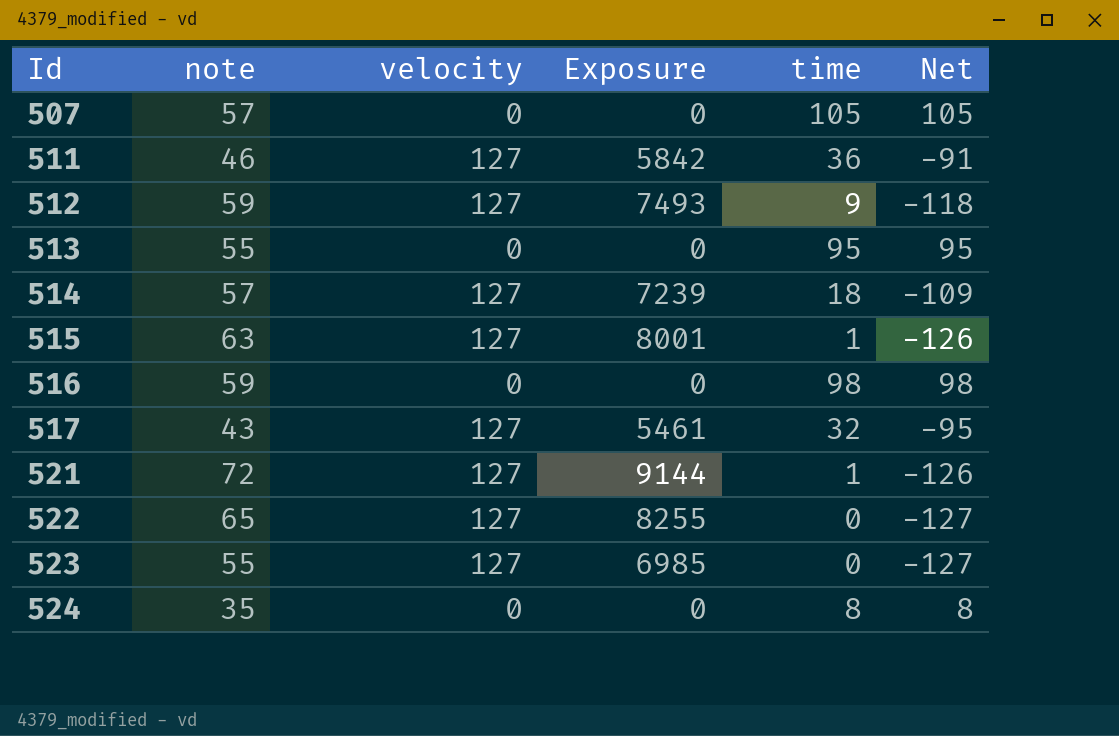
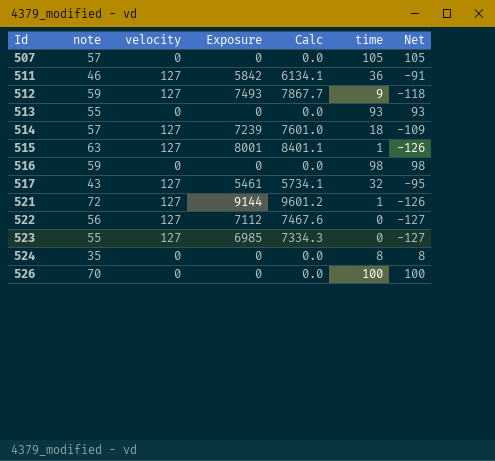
column Calc | formula: none -> [Exposure] * 1.05
513 | time: 95 -> 93
513 | Net: 95 -> 93
522 | note: 65 -> 56
522 | Exposure: 8255 -> 7112
row 526: none -> 70 | 0 | 0 | 0.0 | 100 | 100

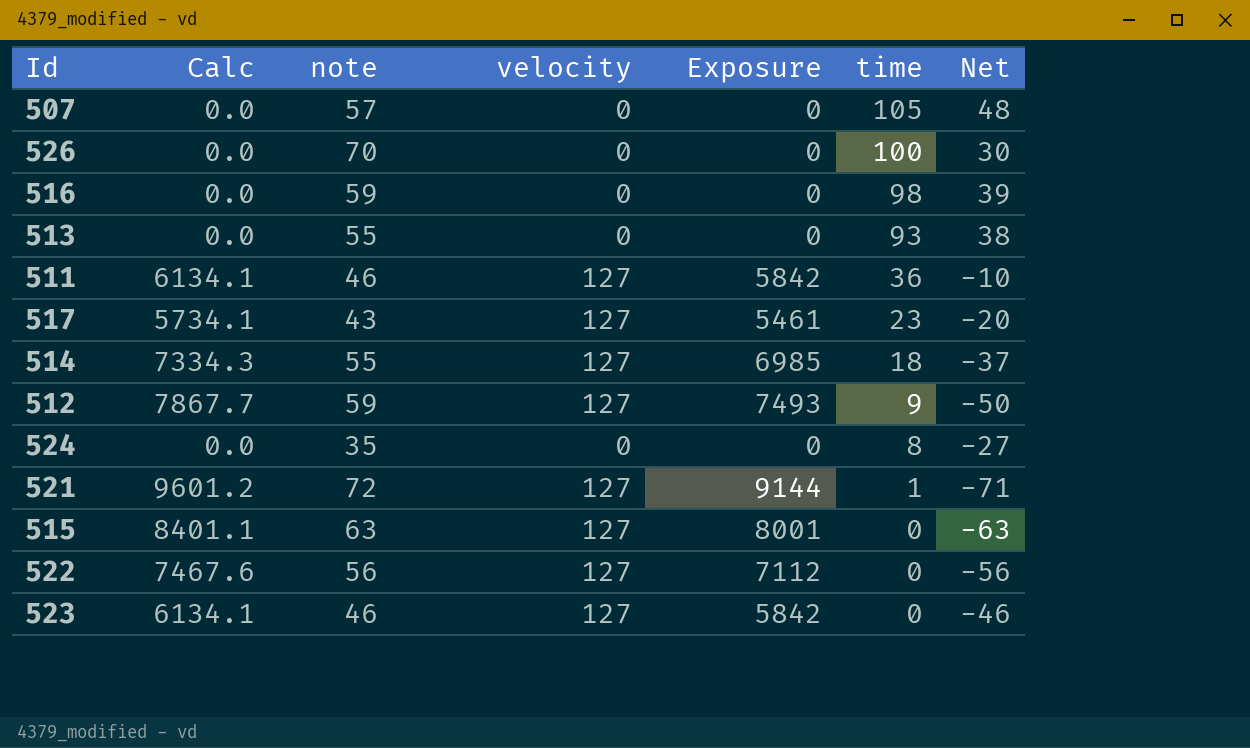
row order: Id ascending -> time descending
column Calc | position: 5 -> 2
column Net | formula: [time] - [velocity] -> [time] - [note]
517 | time: 32 -> 23
514 | Calc: 7601.0 -> 7334.3
514 | note: 57 -> 55
514 | Exposure: 7239 -> 6985
515 | time: 1 -> 0
523 | Calc: 7334.3 -> 6134.1
523 | note: 55 -> 46
523 | Exposure: 6985 -> 5842

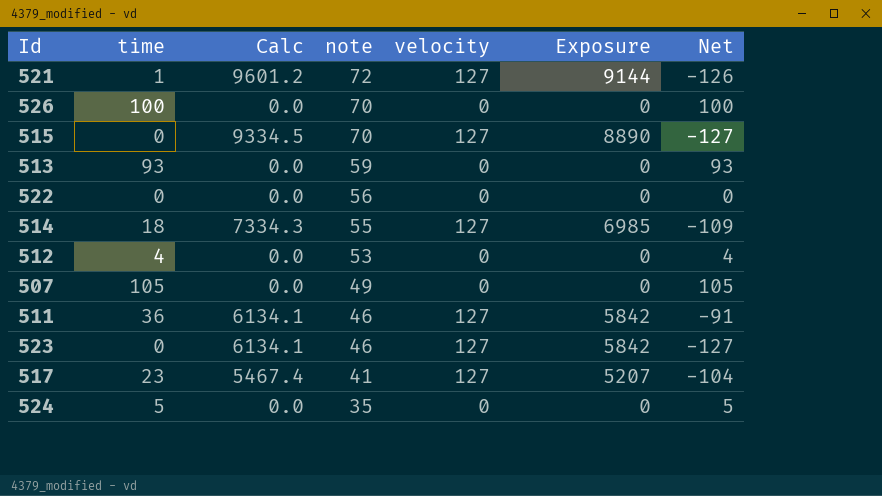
row order: time descending -> note descending
column time | position: 6 -> 2
column Net | formula: [time] - [note] -> [time] - [velocity]
row 516: 0.0 | 59 | 0 | 0 | 98 | 39 -> none
515 | Calc: 8401.1 -> 9334.5
515 | note: 63 -> 70
515 | Exposure: 8001 -> 8890
513 | note: 55 -> 59
522 | Calc: 7467.6 -> 0.0
522 | velocity: 127 -> 0
522 | Exposure: 7112 -> 0
512 | time: 9 -> 4
512 | Calc: 7867.7 -> 0.0
512 | note: 59 -> 53
512 | velocity: 127 -> 0
512 | Exposure: 7493 -> 0
507 | note: 57 -> 49
517 | Calc: 5734.1 -> 5467.4
517 | note: 43 -> 41
517 | Exposure: 5461 -> 5207
524 | time: 8 -> 5

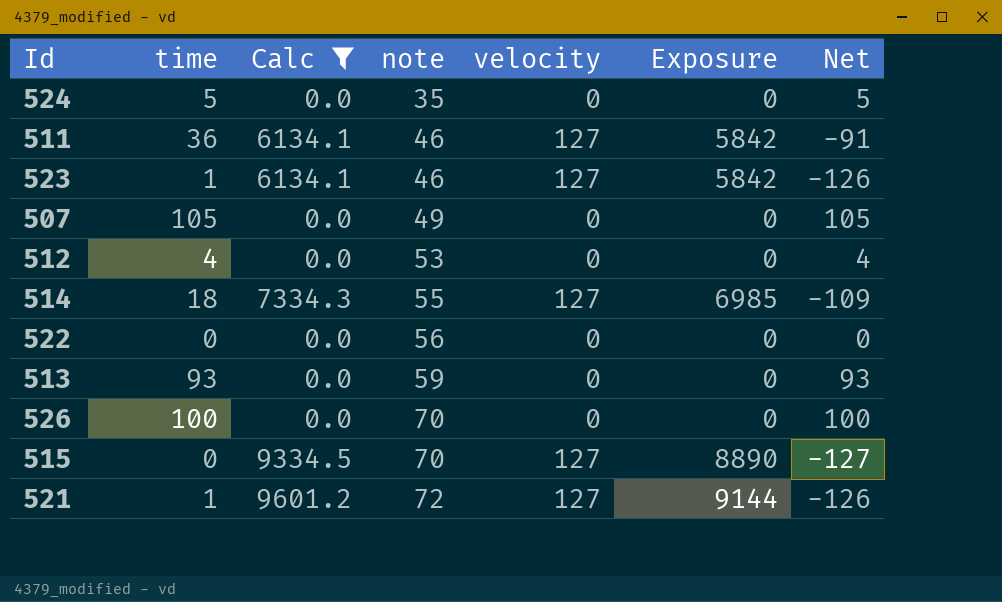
filter: none -> Calc != 5467.4
row order: note descending -> note ascending
523 | time: 0 -> 1
523 | Net: -127 -> -126

